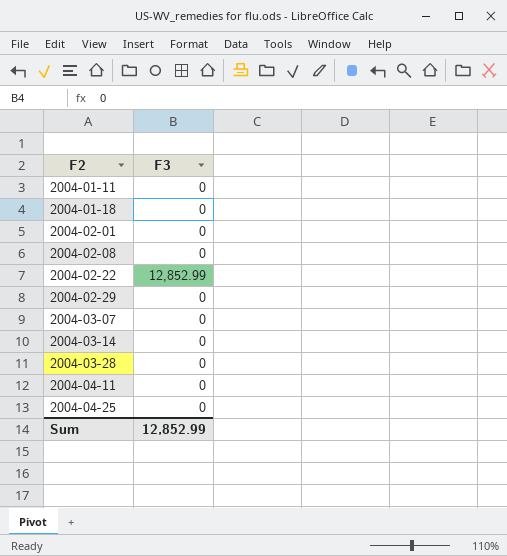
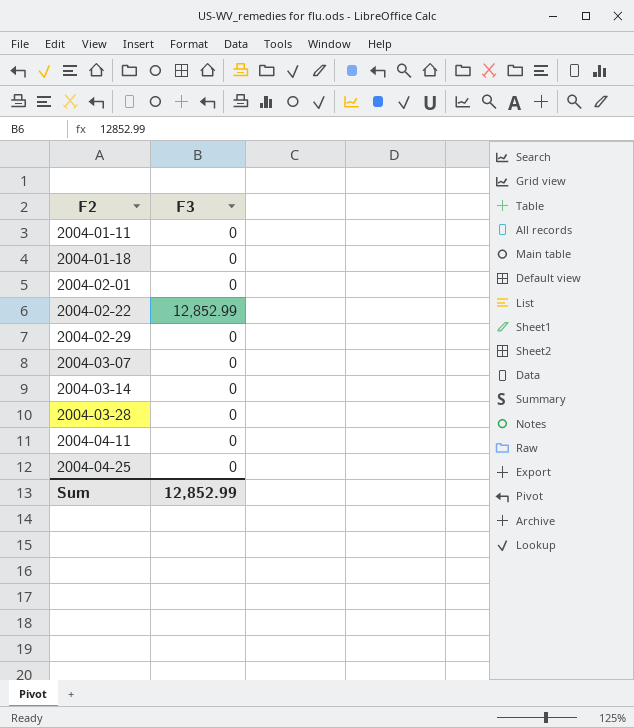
row 2004-02-08: 0 -> none

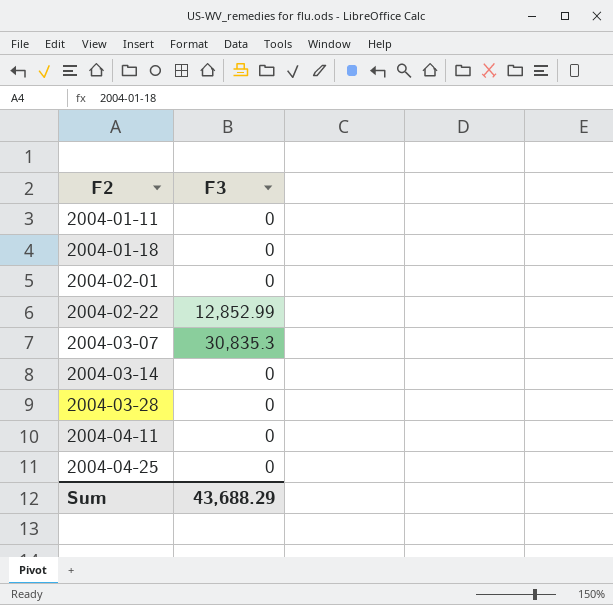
row 2004-02-29: 0 -> none
2004-03-07 | F3: 0 -> 30,835.3
Sum | F3: 12,852.99 -> 43,688.29

